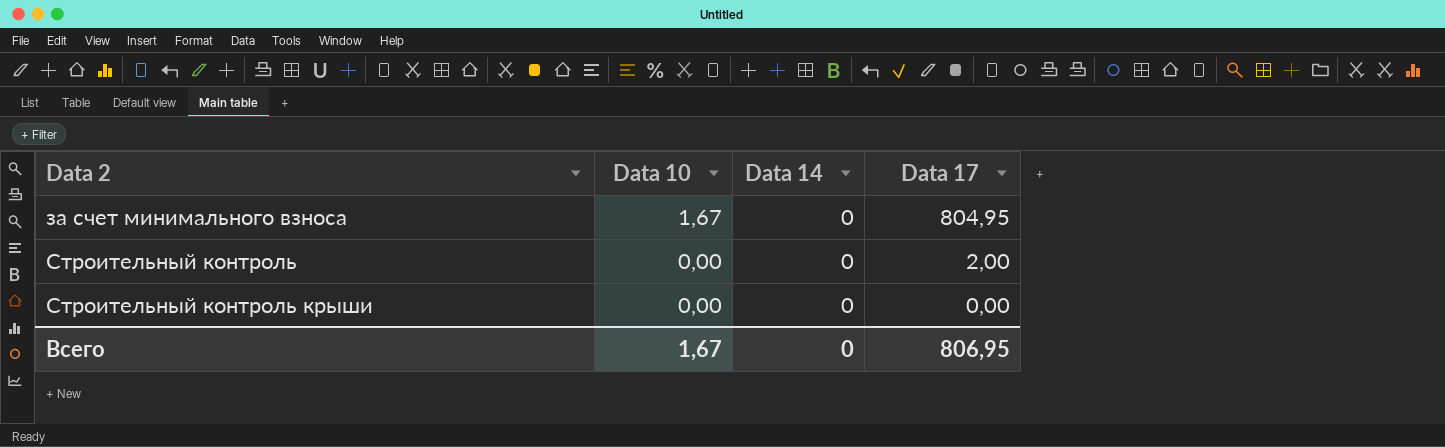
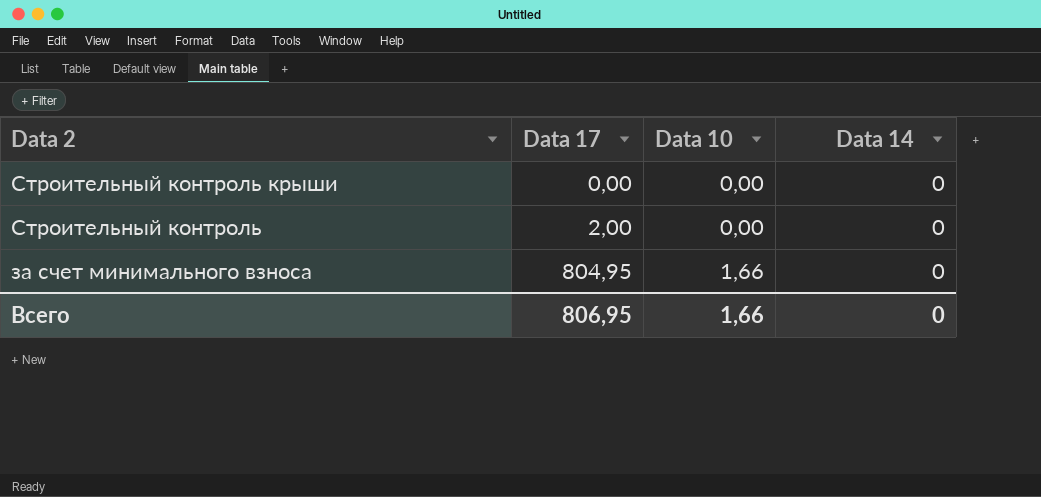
row order: Data 2 ascending -> Data 2 descending
column Data 17 | position: 4 -> 2
за счет минимального взноса | Data 10: 1,67 -> 1,66
Всего | Data 10: 1,67 -> 1,66

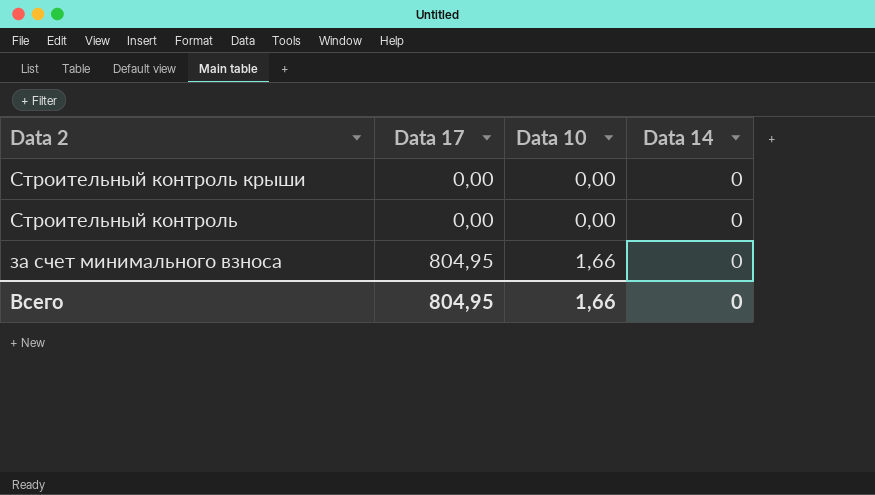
Строительный контроль | Data 17: 2,00 -> 0,00
Всего | Data 17: 806,95 -> 804,95

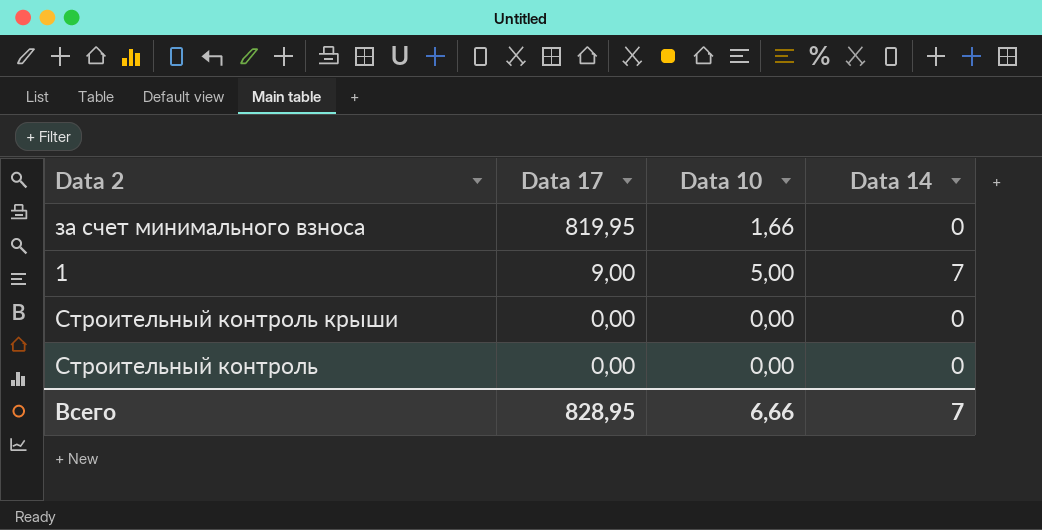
row order: Data 2 descending -> Data 17 descending
за счет минимального взноса | Data 17: 804,95 -> 819,95
row 1: none -> 9,00 | 5,00 | 7
Всего | Data 17: 804,95 -> 828,95
Всего | Data 10: 1,66 -> 6,66
Всего | Data 14: 0 -> 7

